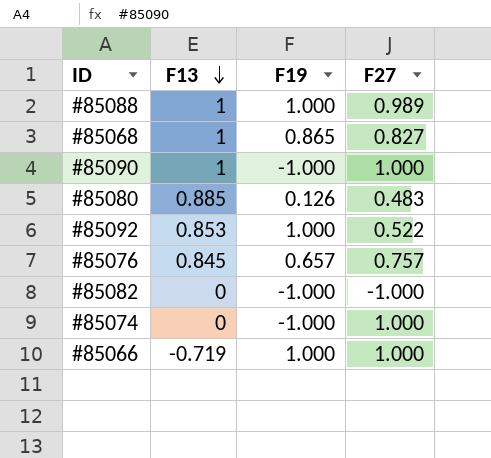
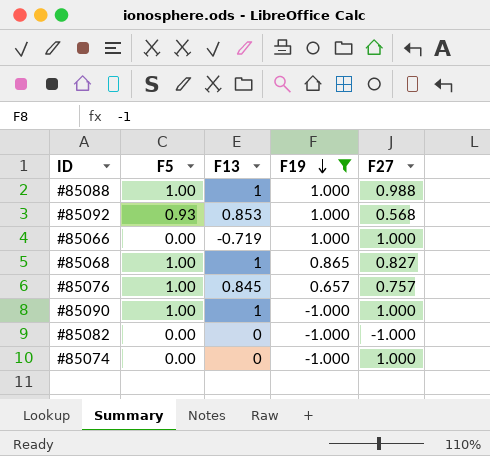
filter: none -> F19 != 0.126
row order: F13 descending -> F19 descending
column F5 | position: none -> 2
#85088 | F27: 0.989 -> 0.988
#85092 | F27: 0.522 -> 0.568

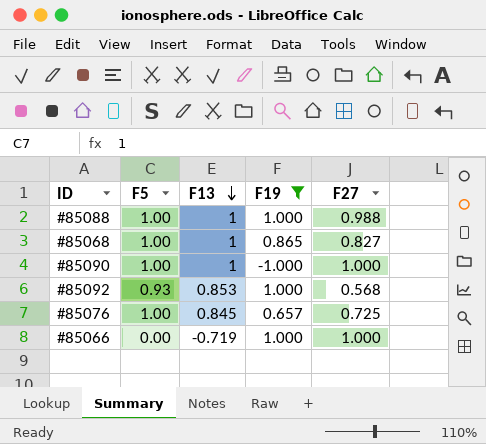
row order: F19 descending -> F13 descending
row #85082: 0.00 | 0 | -1.000 | -1.000 -> none
row #85074: 0.00 | 0 | -1.000 | 1.000 -> none
#85076 | F27: 0.757 -> 0.725

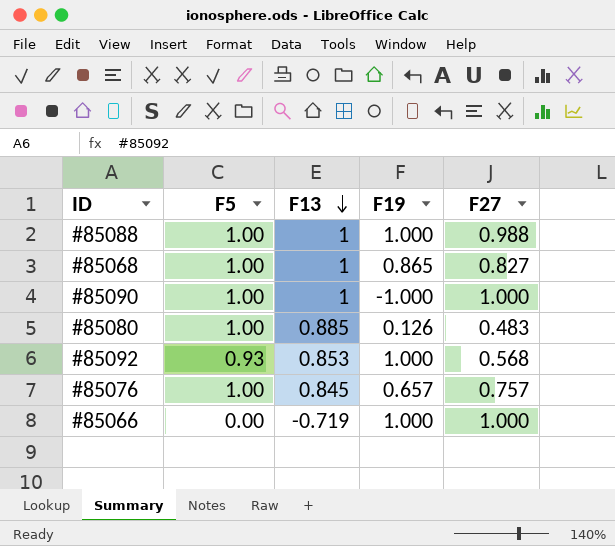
filter: F19 != 0.126 -> none
#85076 | F27: 0.725 -> 0.757

